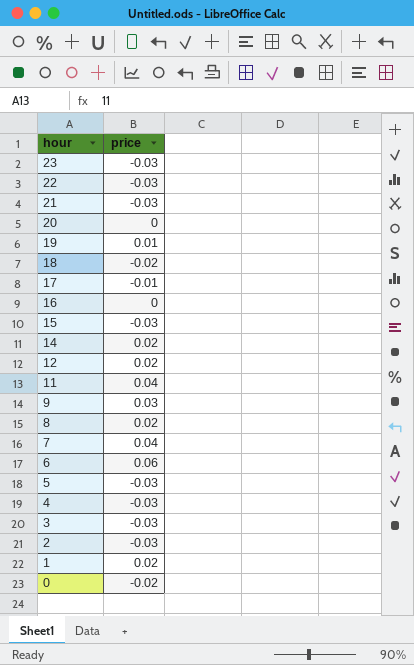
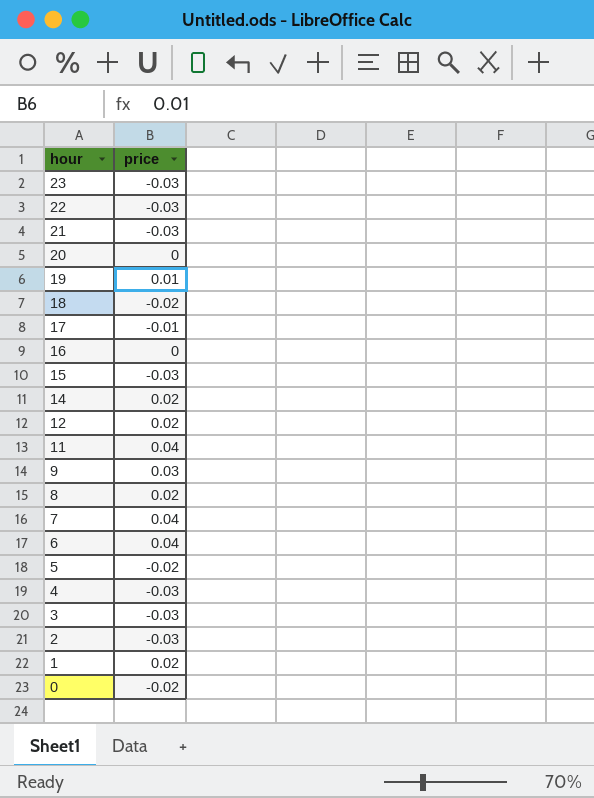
6 | price: 0.06 -> 0.04
5 | price: -0.03 -> -0.02

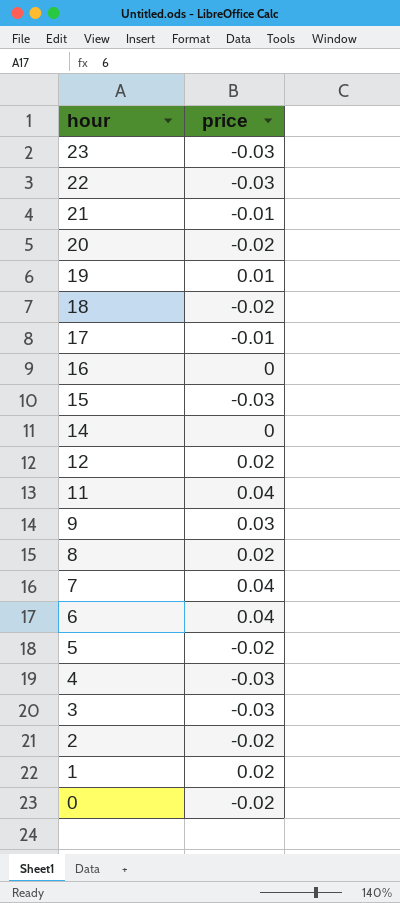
21 | price: -0.03 -> -0.01
20 | price: 0 -> -0.02
14 | price: 0.02 -> 0
2 | price: -0.03 -> -0.02

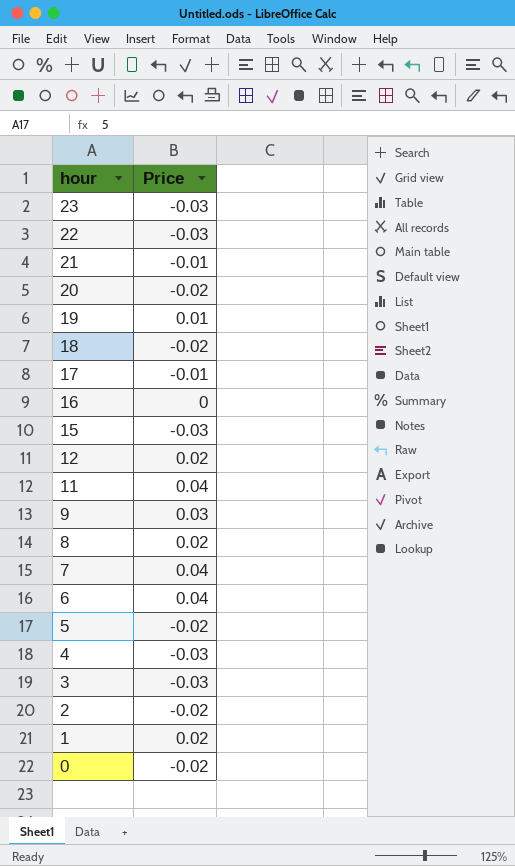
column name: price -> Price
row 14: 0 -> none

